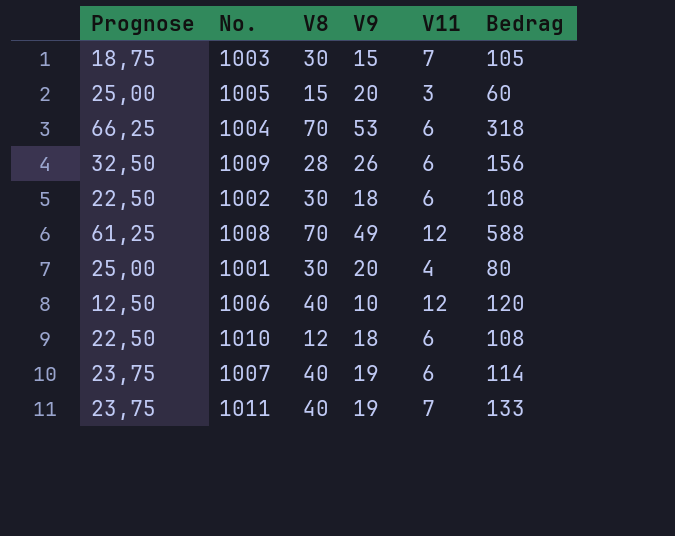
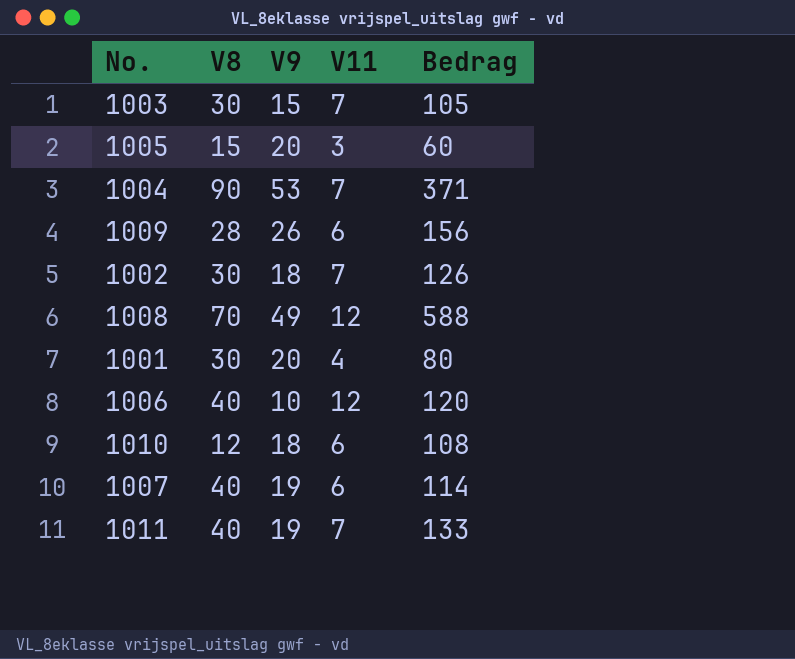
column Prognose | formula: [V9] * 1,25 -> none
1004 | V8: 70 -> 90
1004 | V11: 6 -> 7
1004 | Bedrag: 318 -> 371
1002 | V11: 6 -> 7
1002 | Bedrag: 108 -> 126

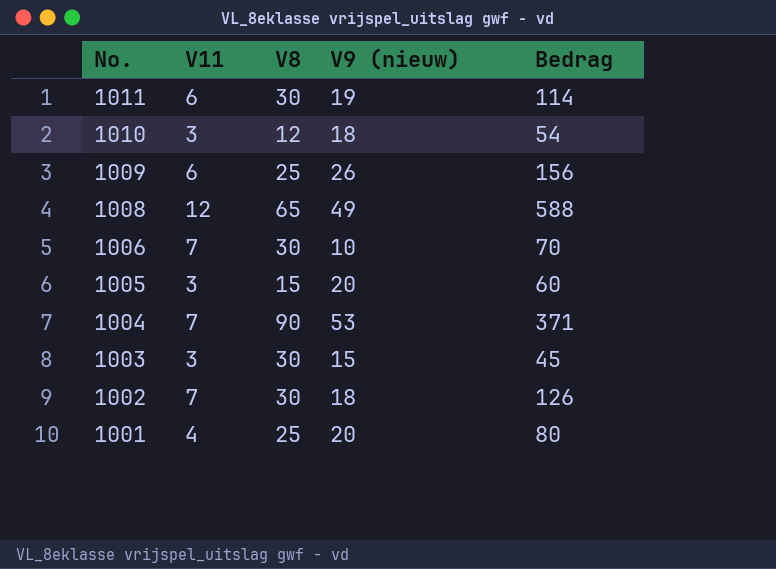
row order: none -> No. descending
column V11 | position: 4 -> 2
column name: V9 -> V9 (nieuw)
row 1007: 40 | 19 | 6 | 114 -> none
1011 | V11: 7 -> 6
1011 | V8: 40 -> 30
1011 | Bedrag: 133 -> 114
1010 | V11: 6 -> 3
1010 | Bedrag: 108 -> 54
1009 | V8: 28 -> 25
1008 | V8: 70 -> 65
1006 | V11: 12 -> 7
1006 | V8: 40 -> 30
1006 | Bedrag: 120 -> 70
1003 | V11: 7 -> 3
1003 | Bedrag: 105 -> 45
1001 | V8: 30 -> 25

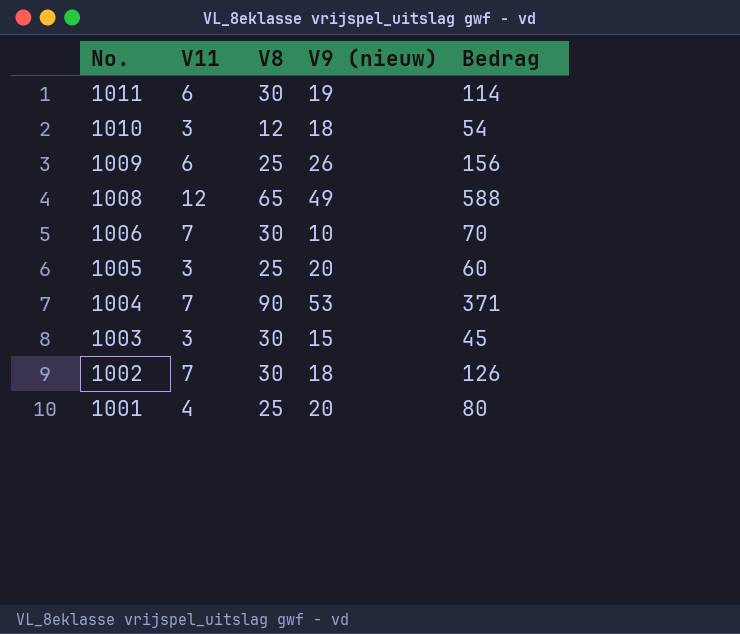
1005 | V8: 15 -> 25

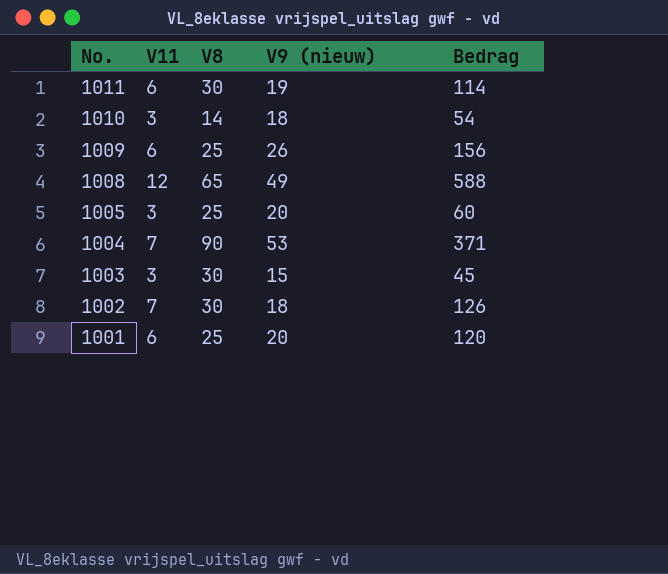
row 1006: 7 | 30 | 10 | 70 -> none
1010 | V8: 12 -> 14
1001 | V11: 4 -> 6
1001 | Bedrag: 80 -> 120

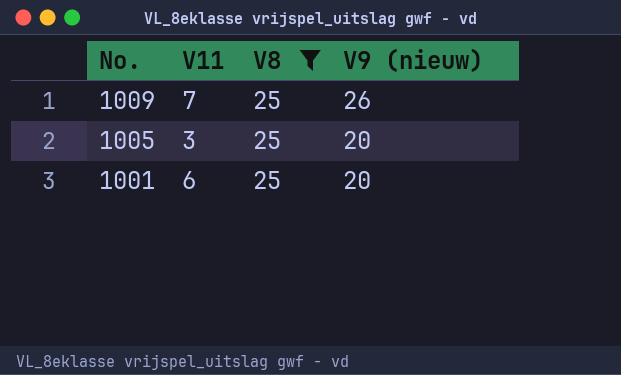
filter: none -> V8 = 25
column Bedrag | formula: [V11] * [V9 (nieuw)] -> none
1009 | V11: 6 -> 7

